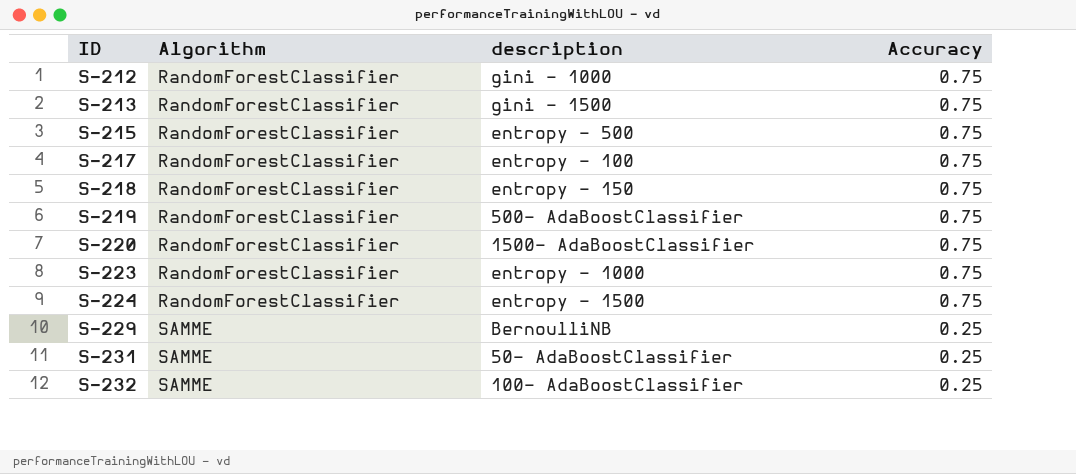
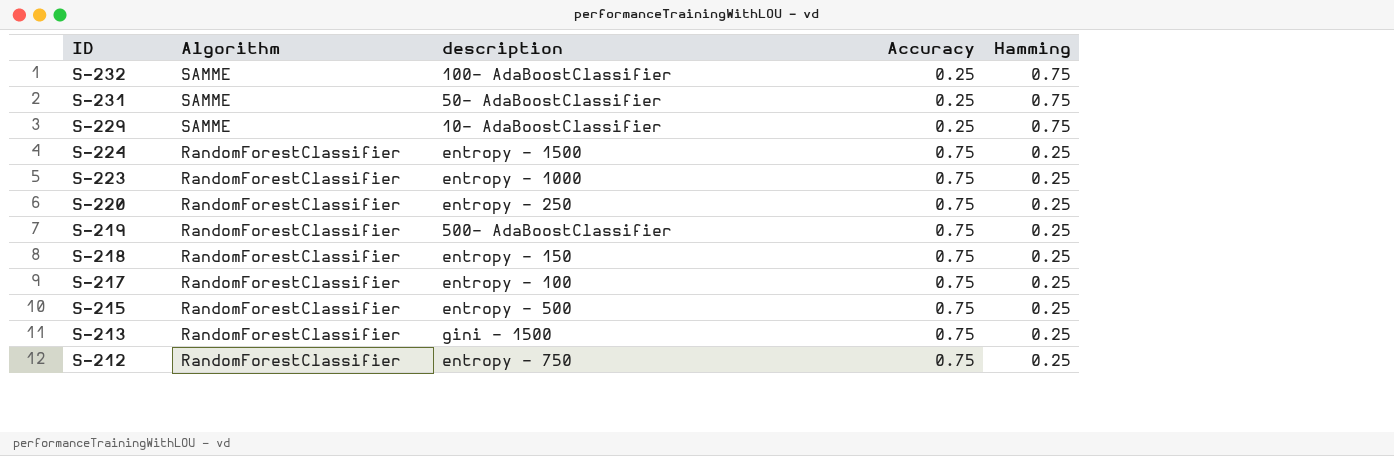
row order: ID ascending -> ID descending
column Hamming | position: none -> 5
S-229 | description: BernoulliNB -> 10- AdaBoostClassifier
S-220 | description: 1500- AdaBoostClassifier -> entropy - 250
S-212 | description: gini - 1000 -> entropy - 750

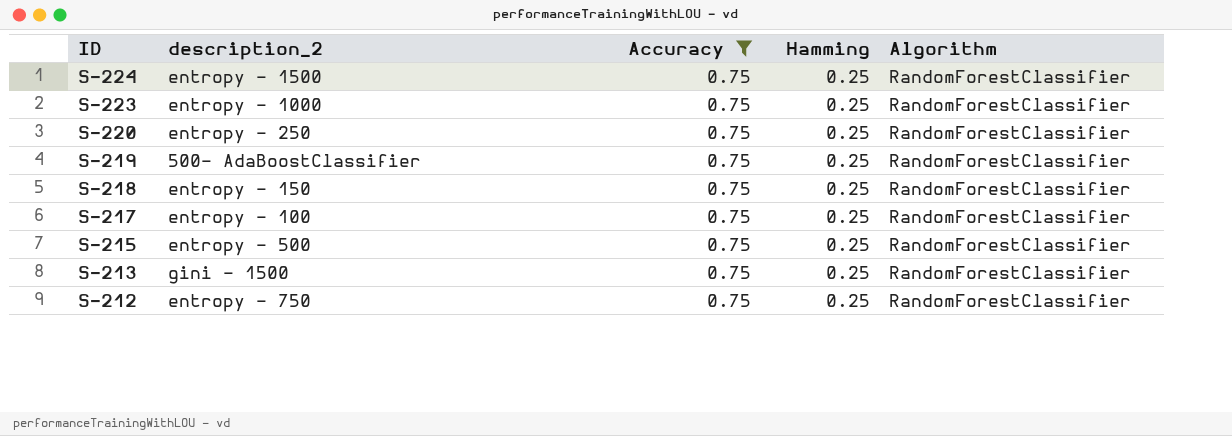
filter: none -> Accuracy = 0.75
column name: description -> description_2
column Algorithm | position: 2 -> 5

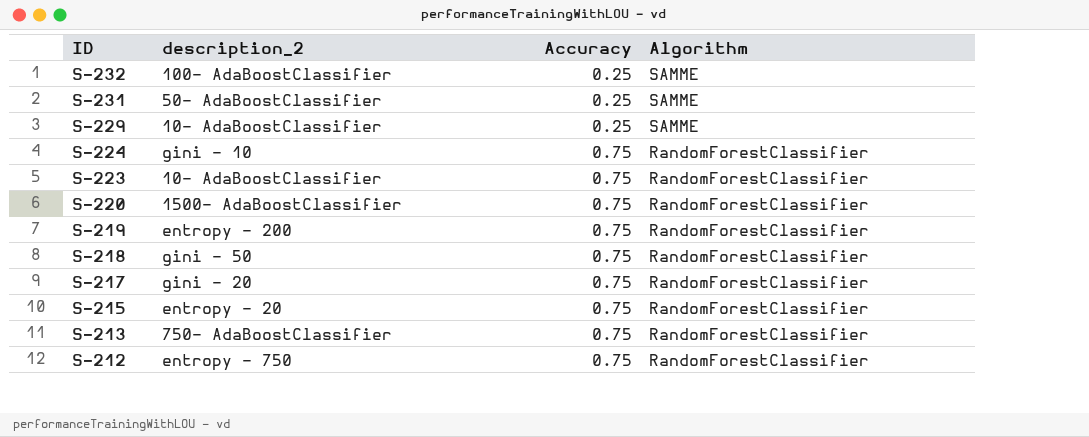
filter: Accuracy = 0.75 -> none
column Hamming | position: 4 -> none
S-224 | description_2: entropy - 1500 -> gini - 10
S-223 | description_2: entropy - 1000 -> 10- AdaBoostClassifier
S-220 | description_2: entropy - 250 -> 1500- AdaBoostClassifier
S-219 | description_2: 500- AdaBoostClassifier -> entropy - 200
S-218 | description_2: entropy - 150 -> gini - 50
S-217 | description_2: entropy - 100 -> gini - 20
S-215 | description_2: entropy - 500 -> entropy - 20
S-213 | description_2: gini - 1500 -> 750- AdaBoostClassifier

